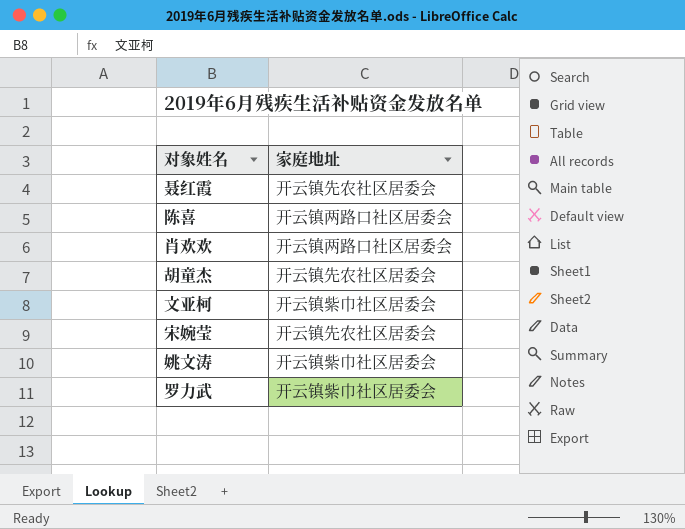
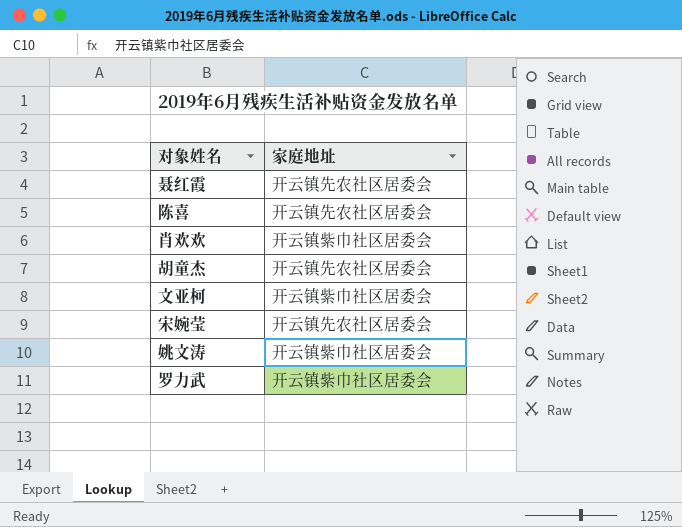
陈喜 | 家庭地址: 开云镇两路口社区居委会 -> 开云镇先农社区居委会
肖欢欢 | 家庭地址: 开云镇两路口社区居委会 -> 开云镇紫巾社区居委会

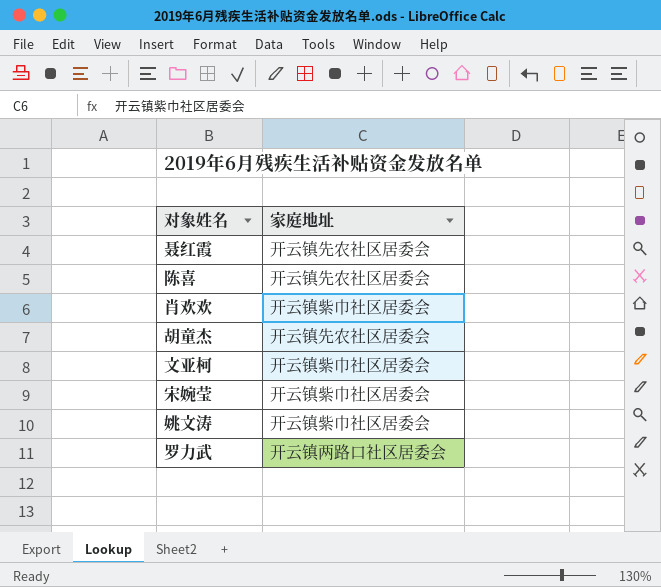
宋婉莹 | 家庭地址: 开云镇先农社区居委会 -> 开云镇紫巾社区居委会
罗力武 | 家庭地址: 开云镇紫巾社区居委会 -> 开云镇两路口社区居委会

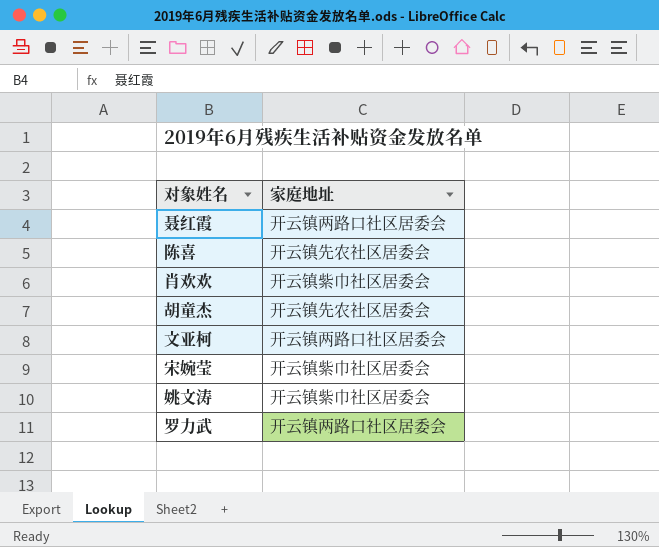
聂红霞 | 家庭地址: 开云镇先农社区居委会 -> 开云镇两路口社区居委会
文亚柯 | 家庭地址: 开云镇紫巾社区居委会 -> 开云镇两路口社区居委会

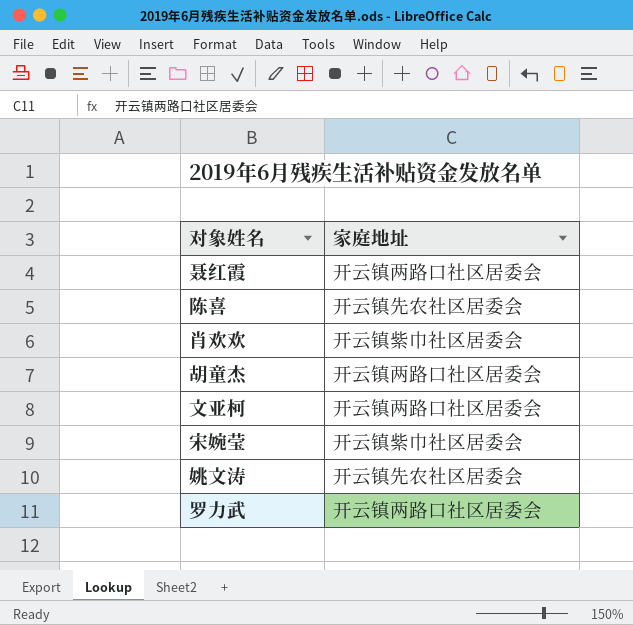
胡童杰 | 家庭地址: 开云镇先农社区居委会 -> 开云镇两路口社区居委会
姚文涛 | 家庭地址: 开云镇紫巾社区居委会 -> 开云镇先农社区居委会

